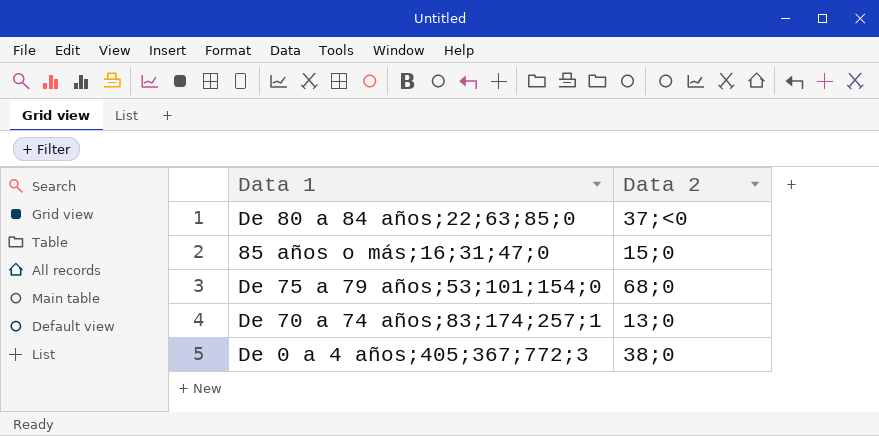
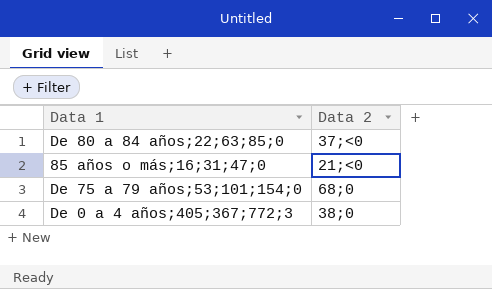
row De 70 a 74 años;83;174;257;1: 13;0 -> none
85 años o más;16;31;47;0 | Data 2: 15;0 -> 21;<0

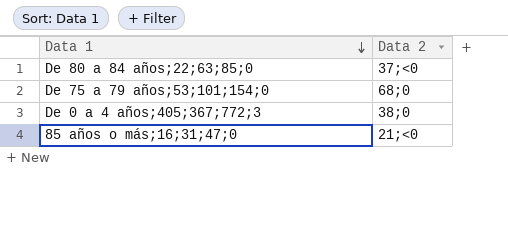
row order: none -> Data 1 descending

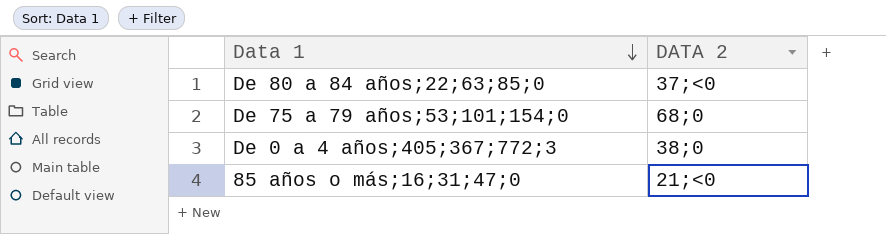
column name: Data 2 -> DATA 2

